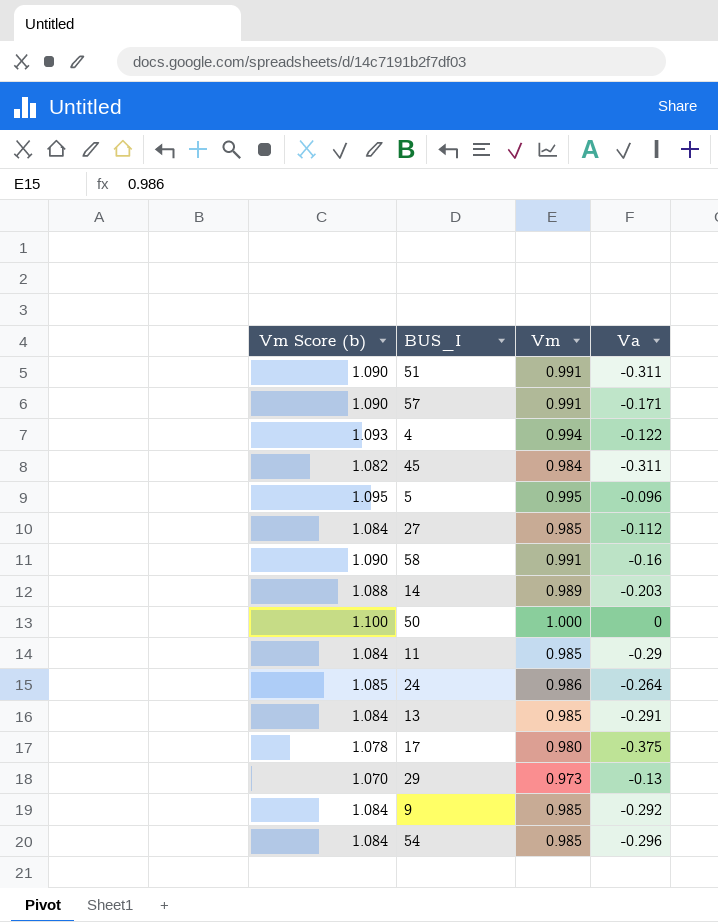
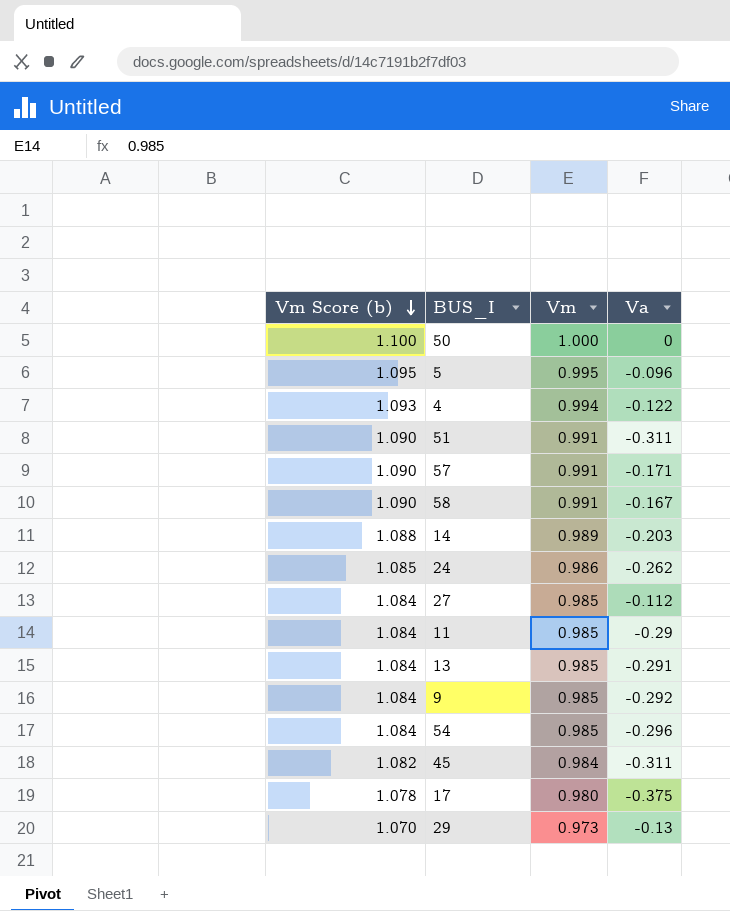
row order: none -> Vm Score (b) descending
58 | Va: -0.16 -> -0.167
24 | Va: -0.264 -> -0.262

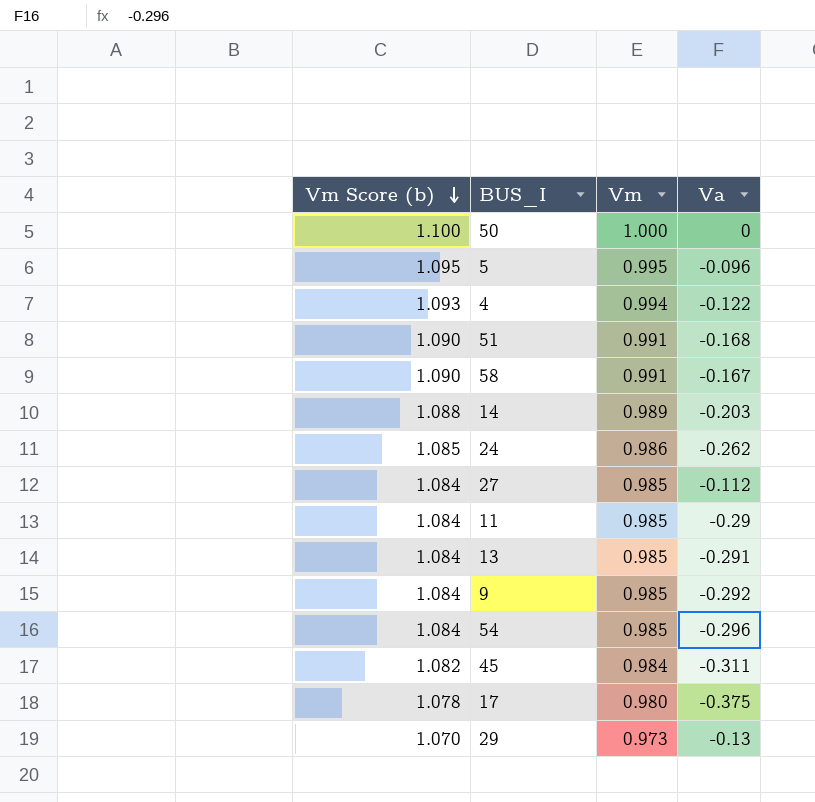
row 57: 1.090 | 0.991 | -0.171 -> none
51 | Va: -0.311 -> -0.168

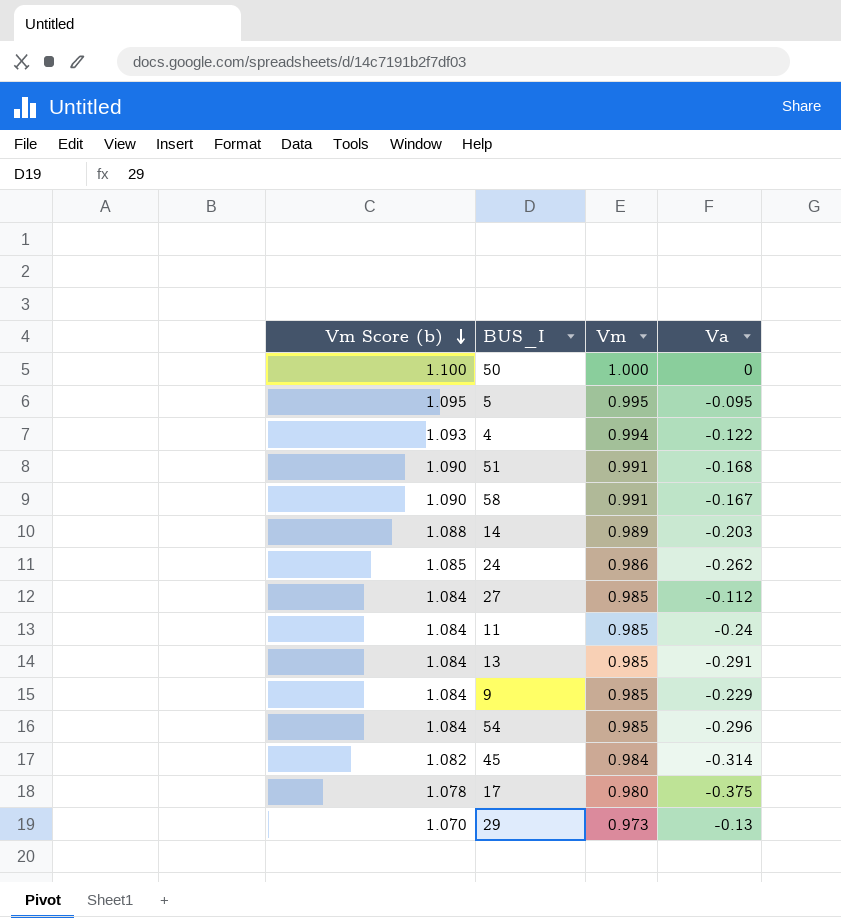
5 | Va: -0.096 -> -0.095
11 | Va: -0.29 -> -0.24
9 | Va: -0.292 -> -0.229
45 | Va: -0.311 -> -0.314

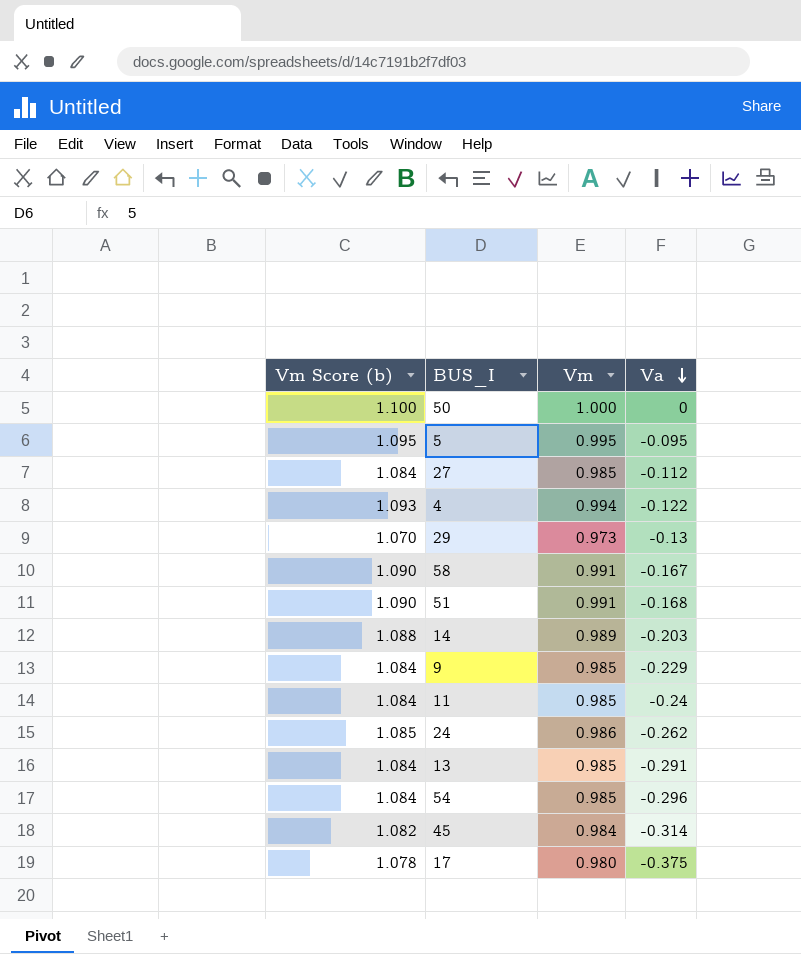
row order: Vm Score (b) descending -> Va descending

